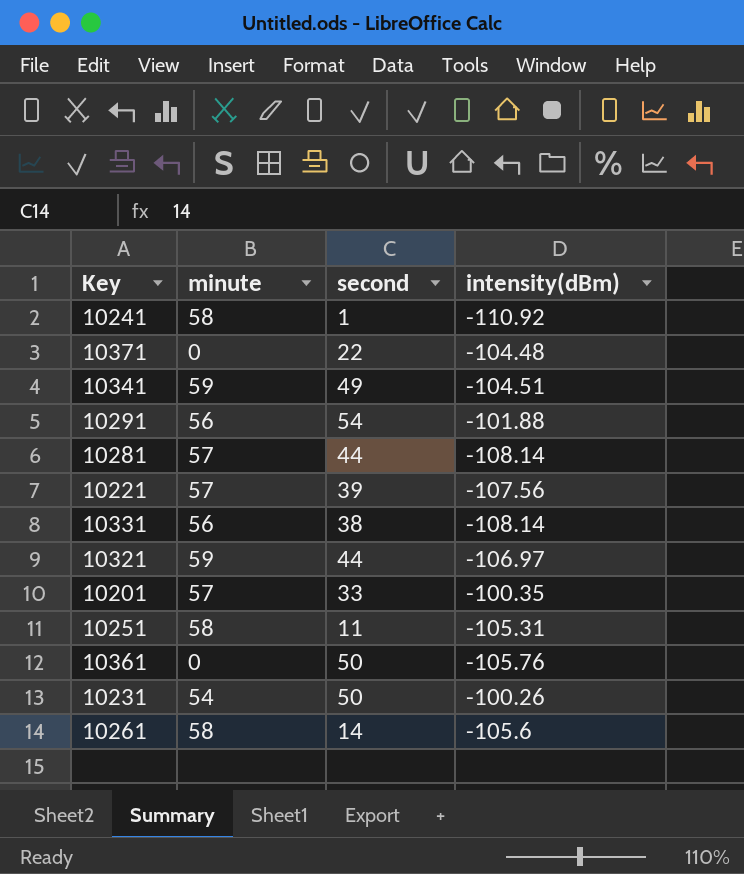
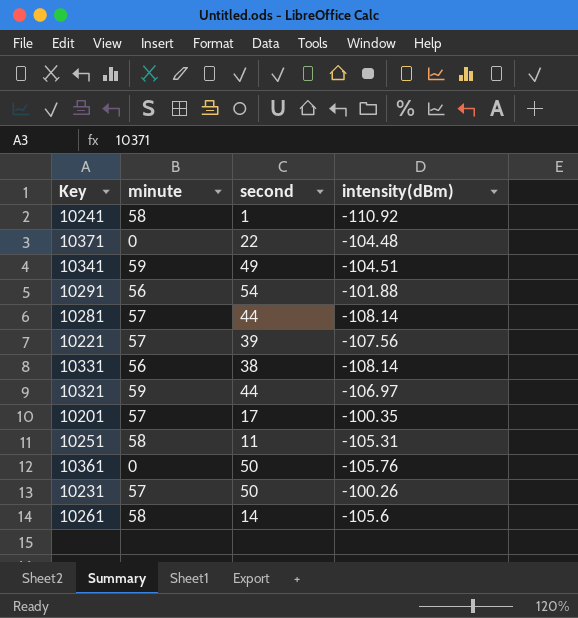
10201 | second: 33 -> 17
10231 | minute: 54 -> 57

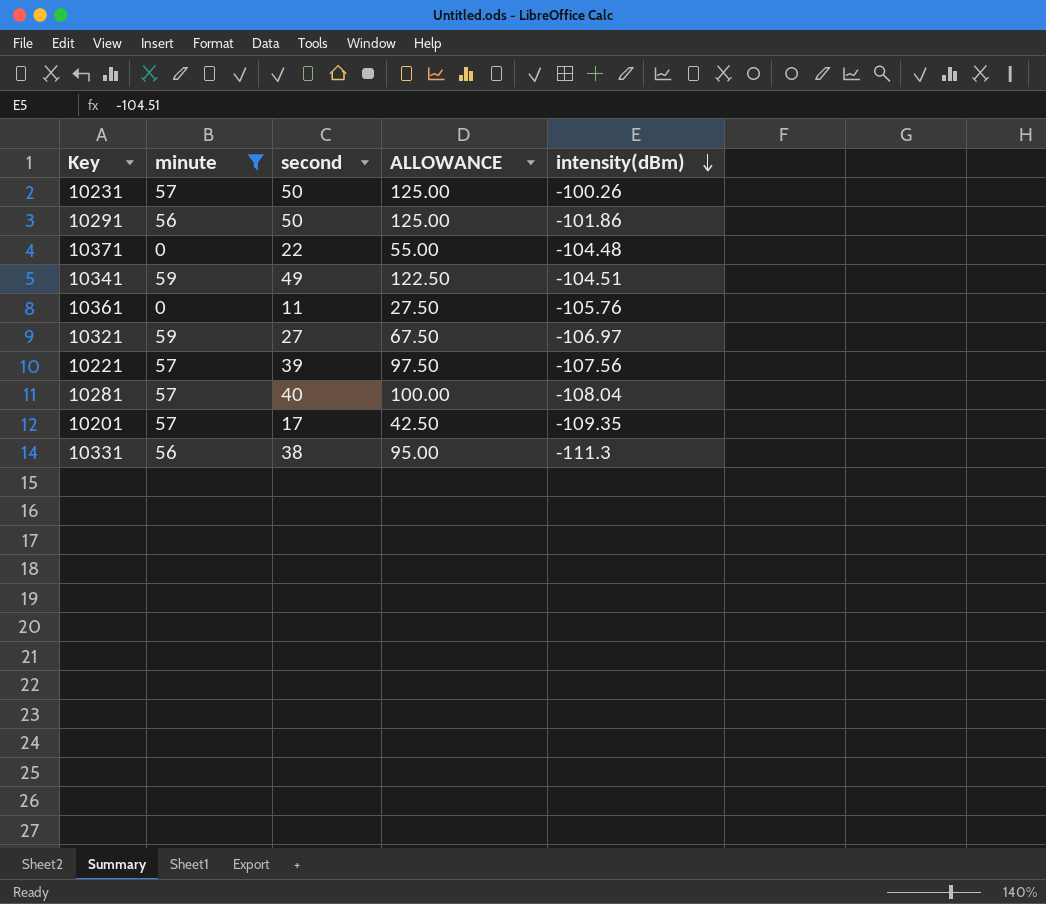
filter: none -> minute != 58
row order: none -> intensity(dBm) descending
column ALLOWANCE | formula: none -> [second] * 2.5
10291 | second: 54 -> 50
10291 | intensity(dBm): -101.88 -> -101.86
10361 | second: 50 -> 11
10321 | second: 44 -> 27
10281 | second: 44 -> 40
10281 | intensity(dBm): -108.14 -> -108.04
10201 | intensity(dBm): -100.35 -> -109.35
10331 | intensity(dBm): -108.14 -> -111.3

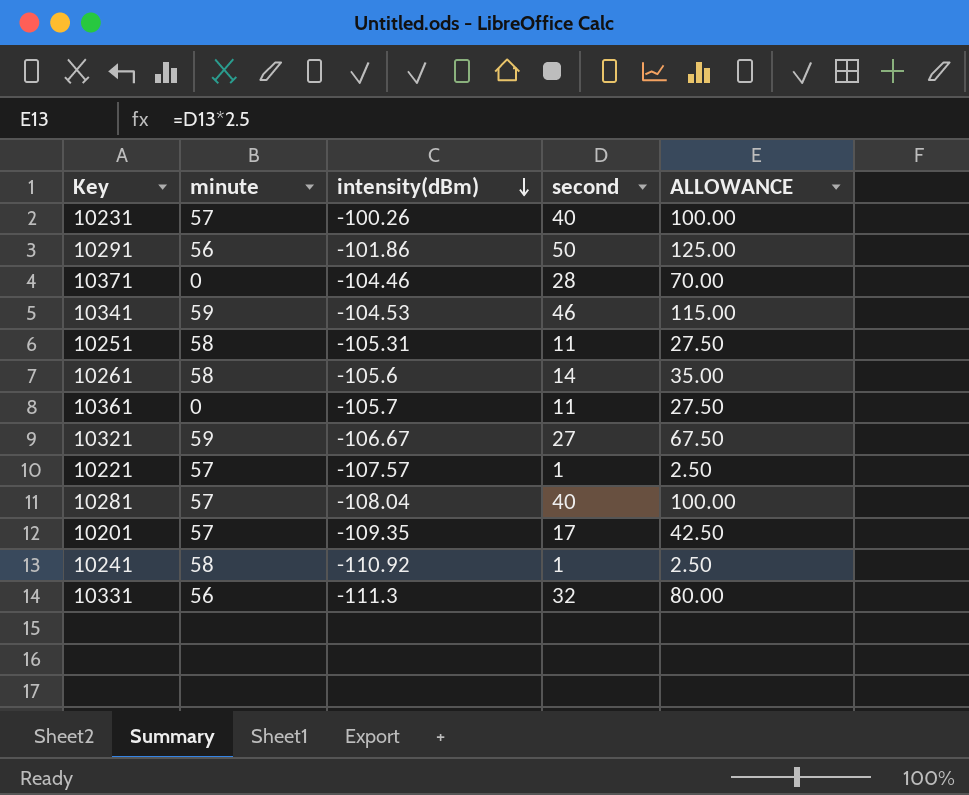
filter: minute != 58 -> none
column intensity(dBm) | position: 5 -> 3
10231 | second: 50 -> 40
10231 | ALLOWANCE: 125.00 -> 100.00
10371 | intensity(dBm): -104.48 -> -104.46
10371 | second: 22 -> 28
10371 | ALLOWANCE: 55.00 -> 70.00
10341 | intensity(dBm): -104.51 -> -104.53
10341 | second: 49 -> 46
10341 | ALLOWANCE: 122.50 -> 115.00
10361 | intensity(dBm): -105.76 -> -105.7
10321 | intensity(dBm): -106.97 -> -106.67
10221 | intensity(dBm): -107.56 -> -107.57
10221 | second: 39 -> 1
10221 | ALLOWANCE: 97.50 -> 2.50
10331 | second: 38 -> 32
10331 | ALLOWANCE: 95.00 -> 80.00

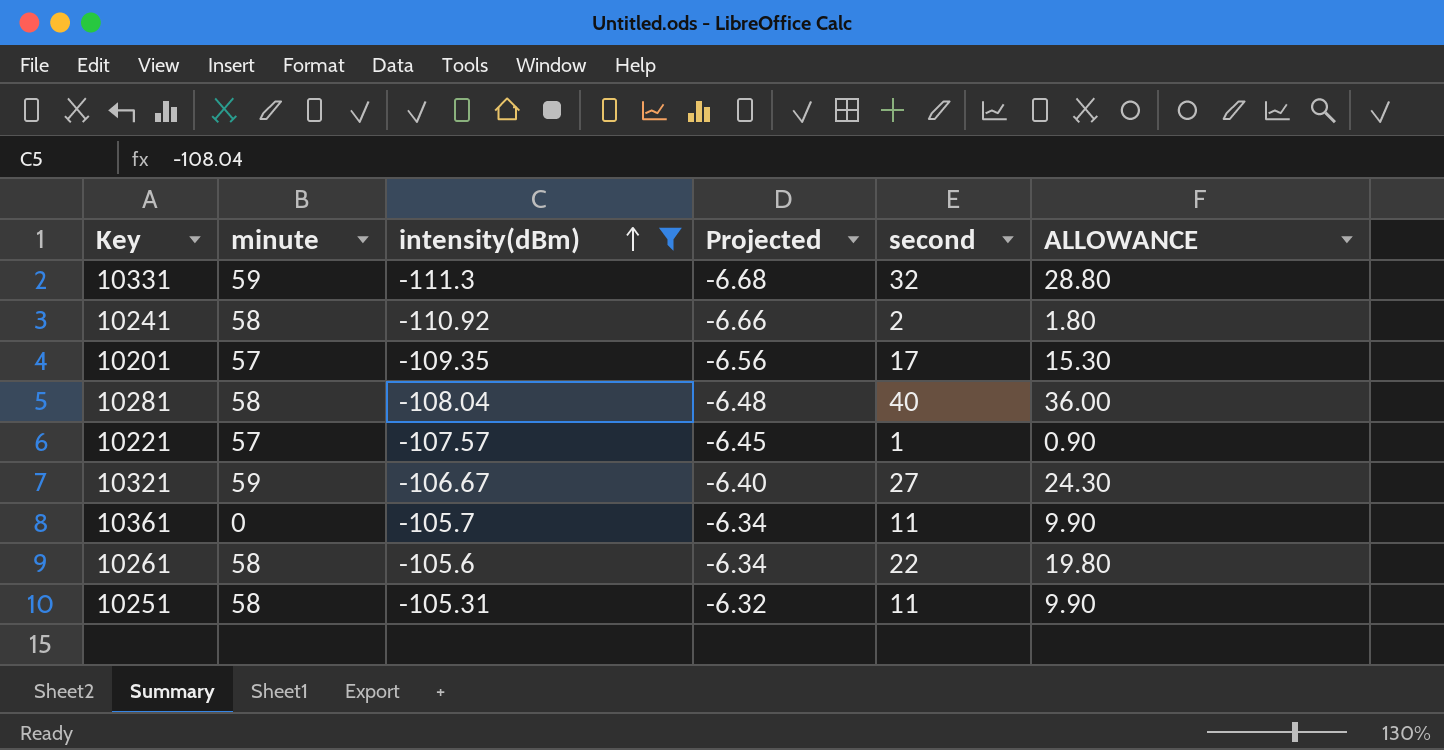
filter: none -> intensity(dBm) <= -105.31
row order: intensity(dBm) descending -> intensity(dBm) ascending
column Projected | formula: none -> [intensity(dBm)] * 0.06
column ALLOWANCE | formula: [second] * 2.5 -> [second] * 0.9
10331 | minute: 56 -> 59
10241 | second: 1 -> 2
10281 | minute: 57 -> 58
10261 | second: 14 -> 22

